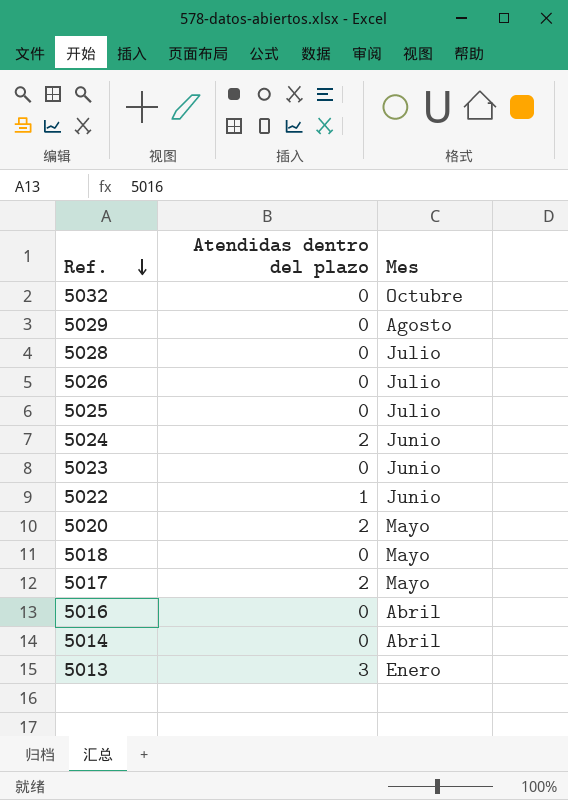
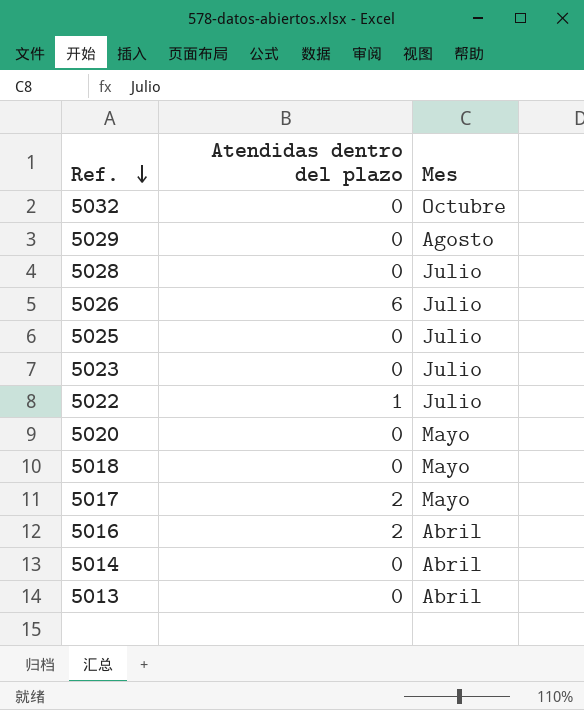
row 5024: 2 | Junio -> none
5026 | Atendidas dentro del plazo: 0 -> 6
5023 | Mes: Junio -> Julio
5022 | Mes: Junio -> Julio
5020 | Atendidas dentro del plazo: 2 -> 0
5016 | Atendidas dentro del plazo: 0 -> 2
5013 | Atendidas dentro del plazo: 3 -> 0
5013 | Mes: Enero -> Abril

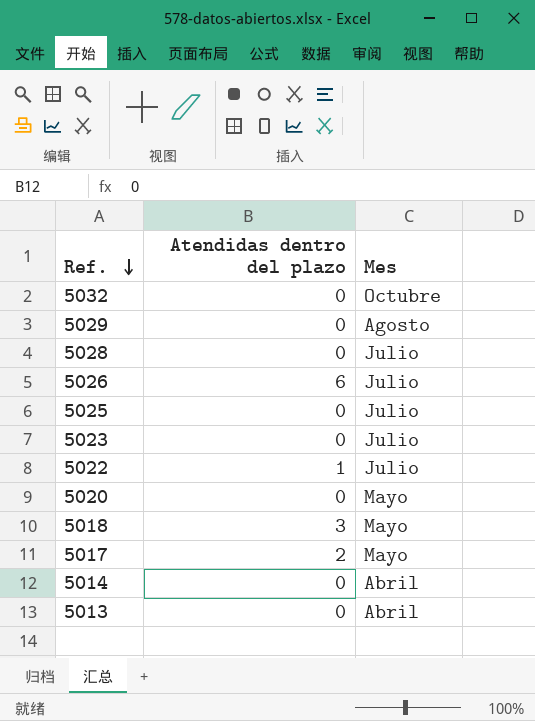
row 5016: 2 | Abril -> none
5018 | Atendidas dentro del plazo: 0 -> 3

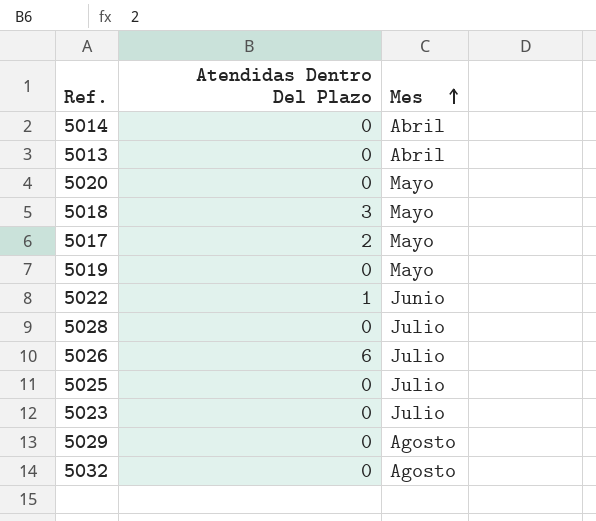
row order: Ref. descending -> Mes ascending
column name: Atendidas dentro del plazo -> Atendidas Dentro Del Plazo
row 5019: none -> 0 | Mayo
5022 | Mes: Julio -> Junio
5032 | Mes: Octubre -> Agosto

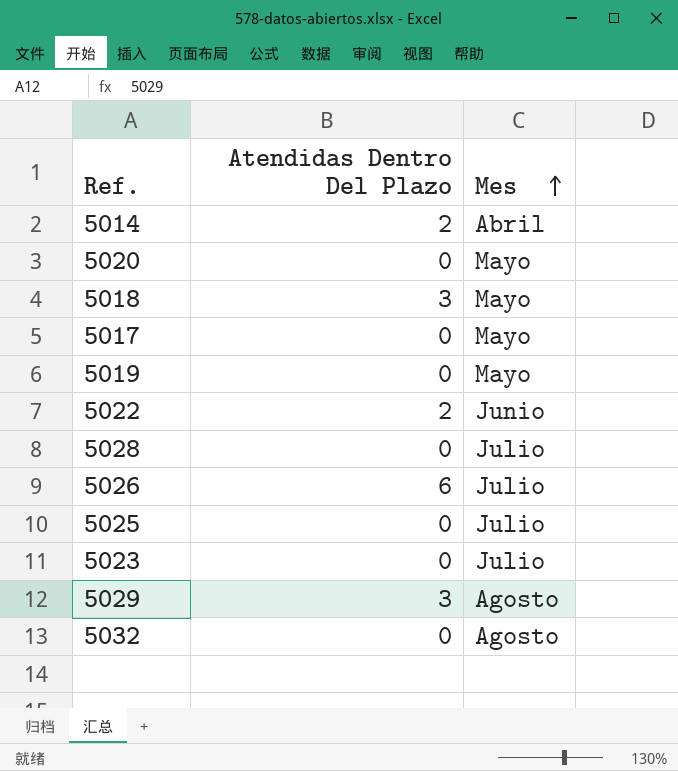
row 5013: 0 | Abril -> none
5014 | Atendidas Dentro Del Plazo: 0 -> 2
5017 | Atendidas Dentro Del Plazo: 2 -> 0
5022 | Atendidas Dentro Del Plazo: 1 -> 2
5029 | Atendidas Dentro Del Plazo: 0 -> 3

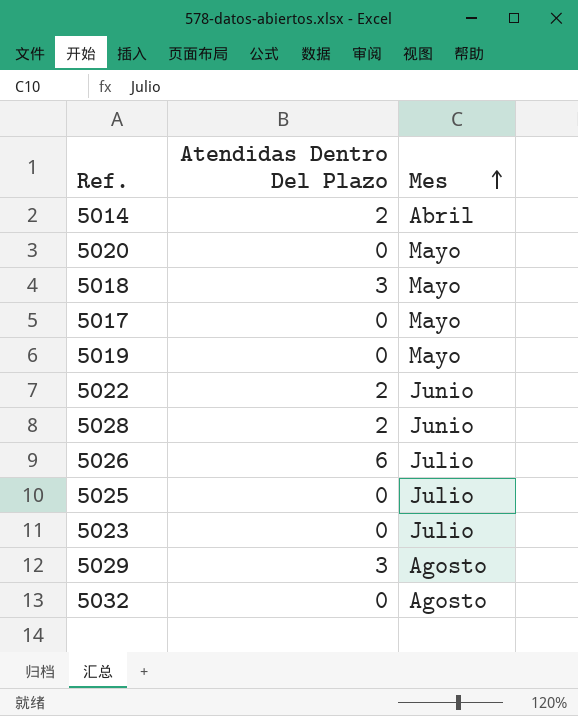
5028 | Atendidas Dentro Del Plazo: 0 -> 2
5028 | Mes: Julio -> Junio

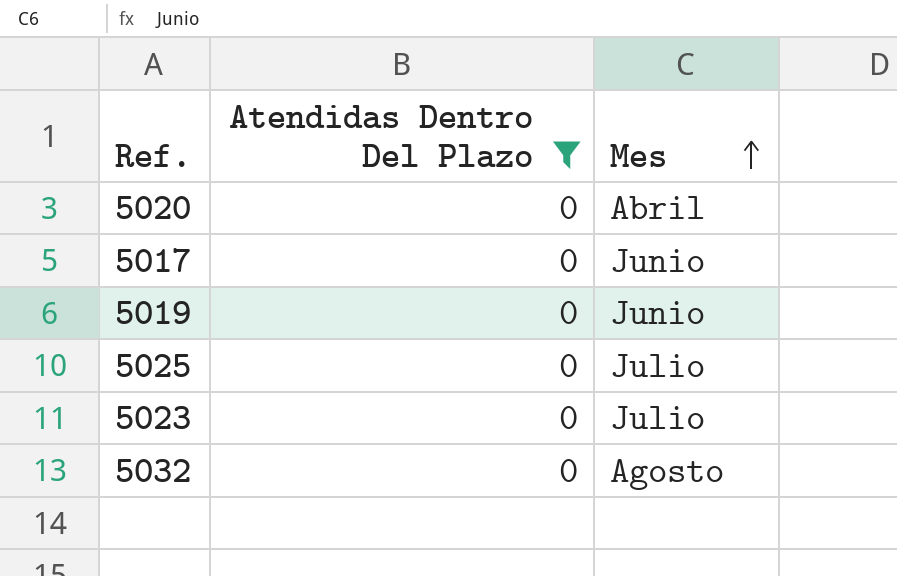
filter: none -> Atendidas Dentro Del Plazo = 0
5020 | Mes: Mayo -> Abril
5017 | Mes: Mayo -> Junio
5019 | Mes: Mayo -> Junio

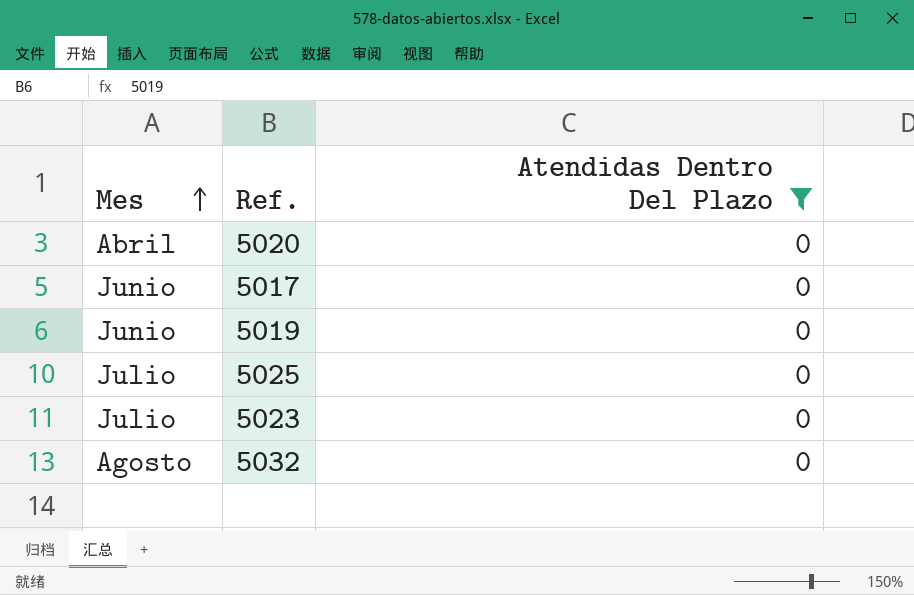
column Mes | position: 3 -> 1

